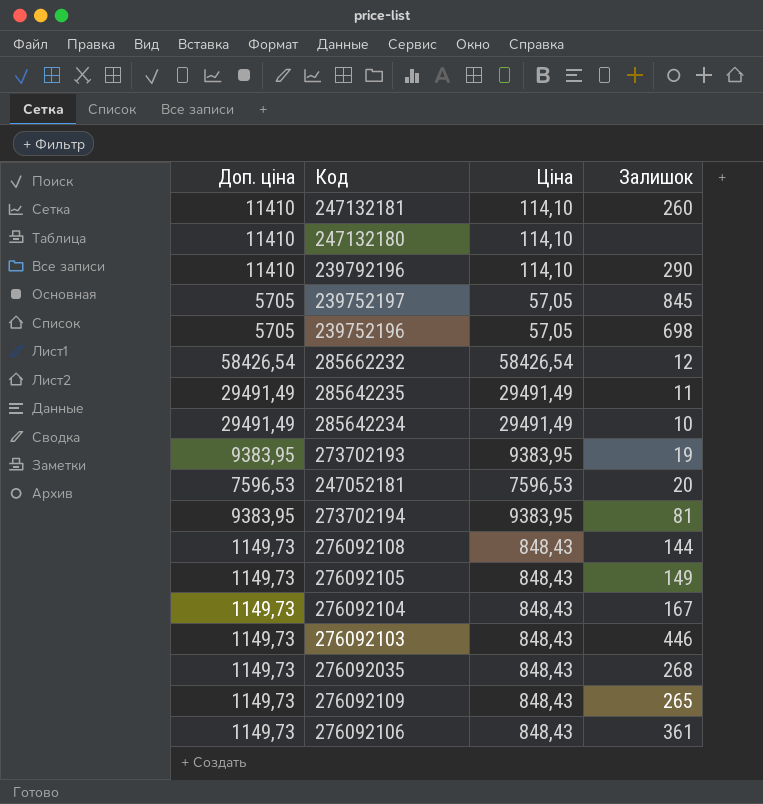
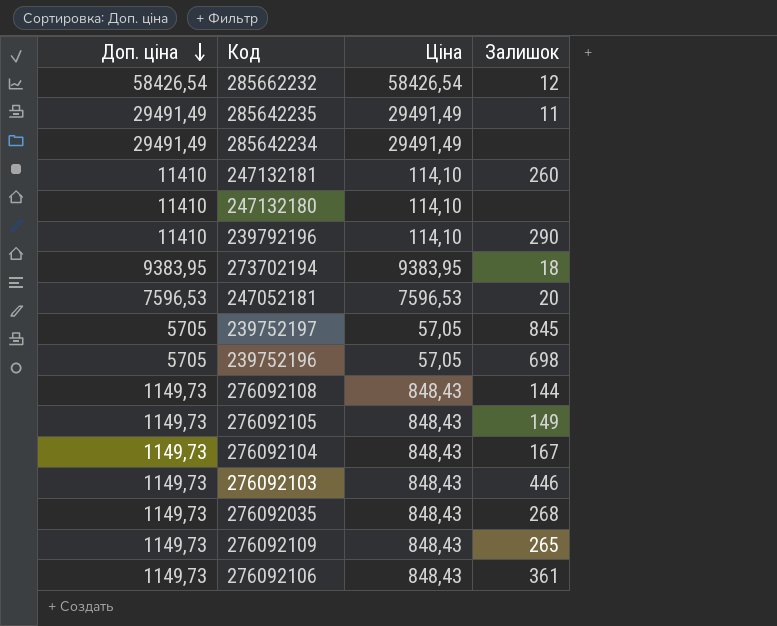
row order: none -> Доп. ціна descending
row 273702193: 9383,95 | 9383,95 | 19 -> none
285642234 | Залишок: 10 -> none
273702194 | Залишок: 81 -> 18

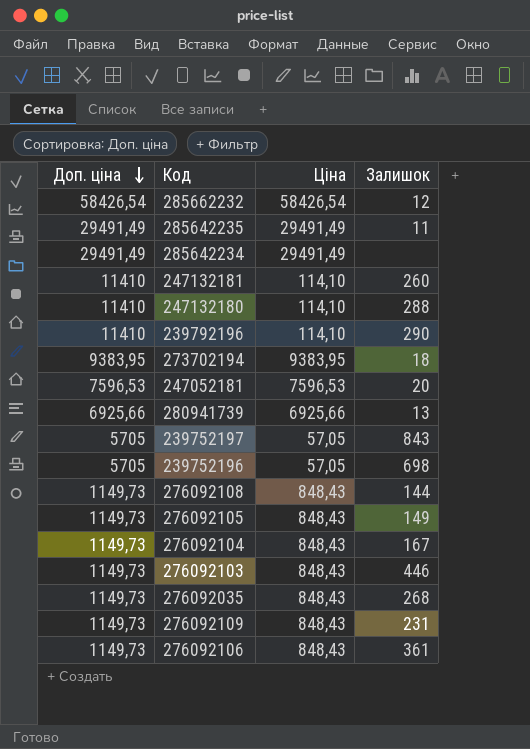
247132180 | Залишок: none -> 288
row 280941739: none -> 6925,66 | 6925,66 | 13
239752197 | Залишок: 845 -> 843
276092109 | Залишок: 265 -> 231

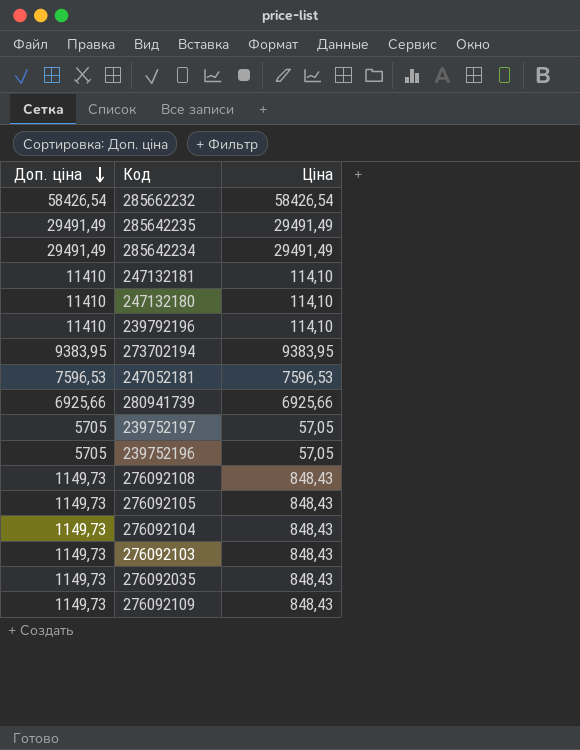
column Залишок | position: 4 -> none
row 276092106: 1149,73 | 848,43 | 361 -> none

